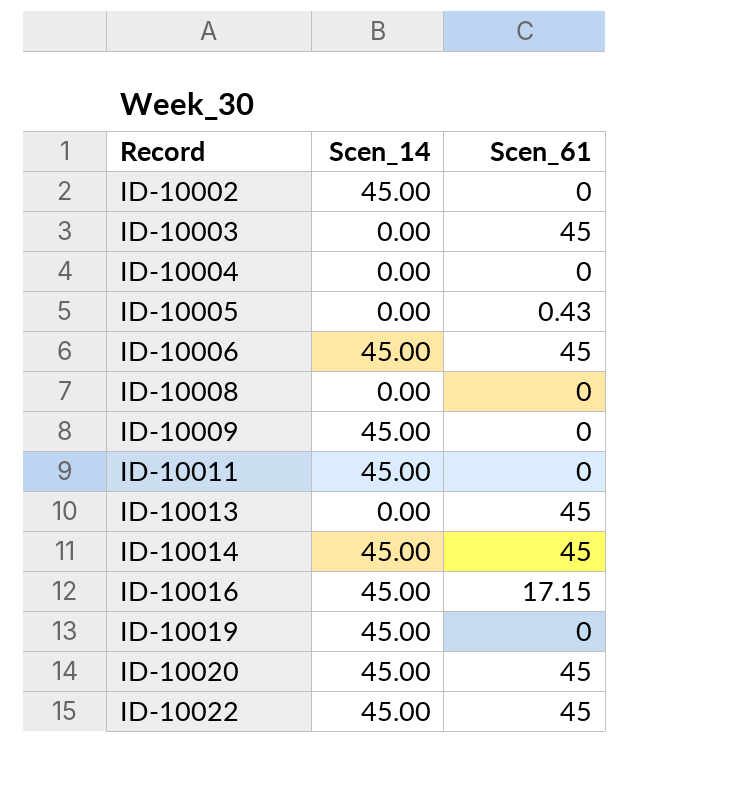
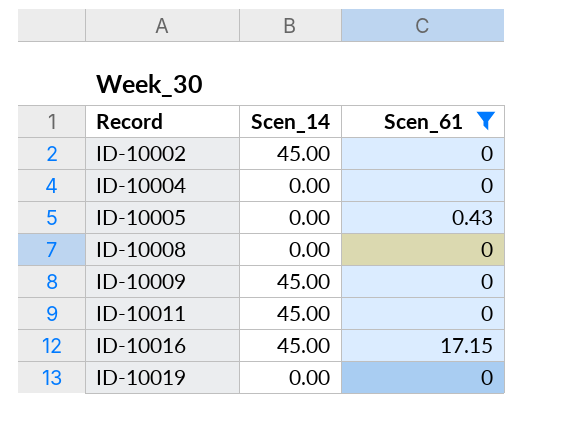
filter: none -> Scen_61 != 45
ID-10019 | Scen_14: 45.00 -> 0.00

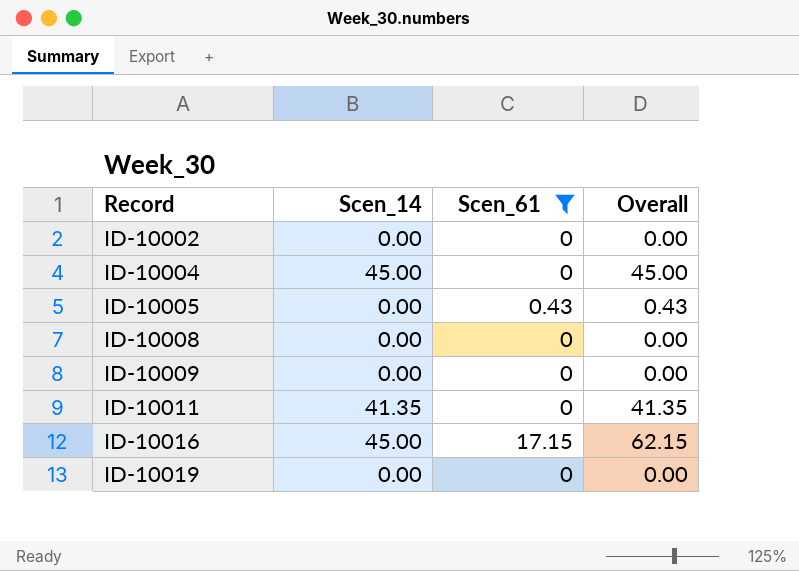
column Overall | formula: none -> [Scen_14] + [Scen_61]
ID-10002 | Scen_14: 45.00 -> 0.00
ID-10004 | Scen_14: 0.00 -> 45.00
ID-10009 | Scen_14: 45.00 -> 0.00
ID-10011 | Scen_14: 45.00 -> 41.35

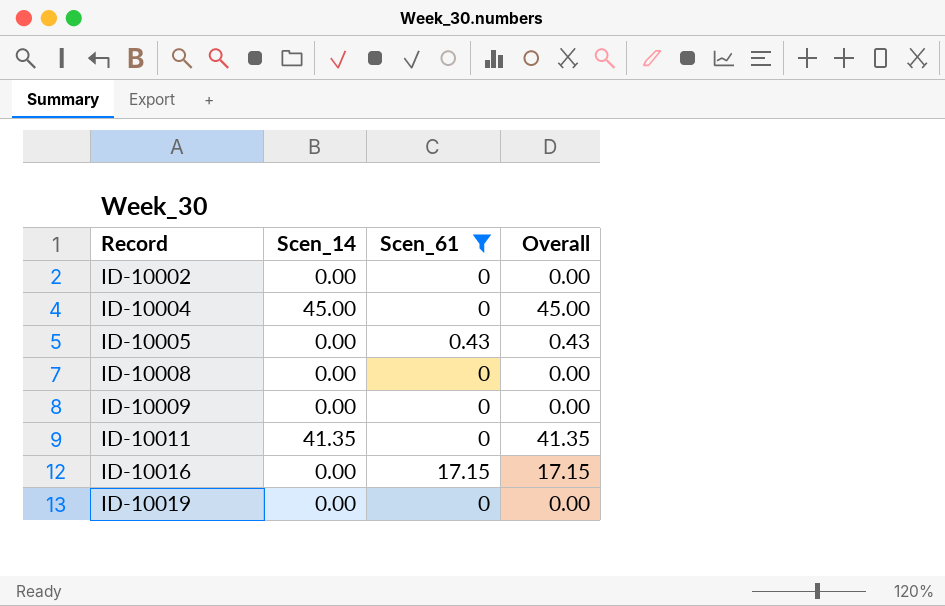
ID-10016 | Scen_14: 45.00 -> 0.00
ID-10016 | Overall: 62.15 -> 17.15

